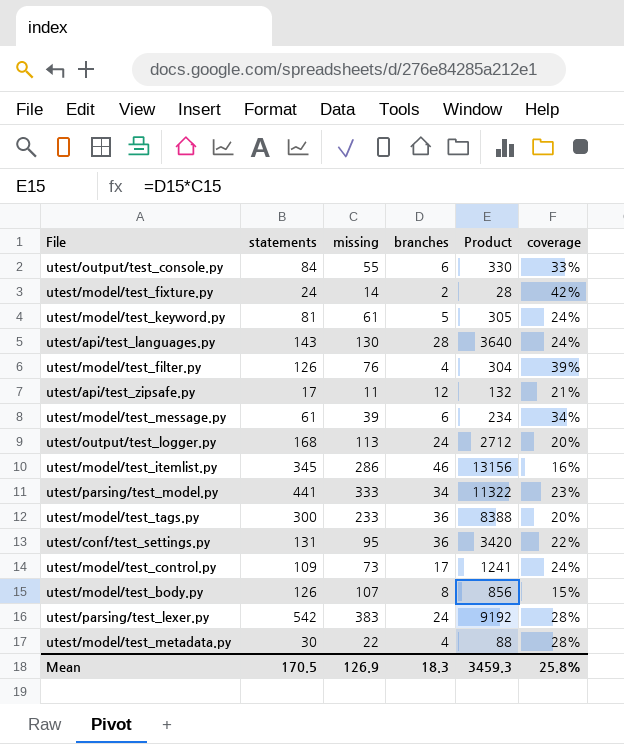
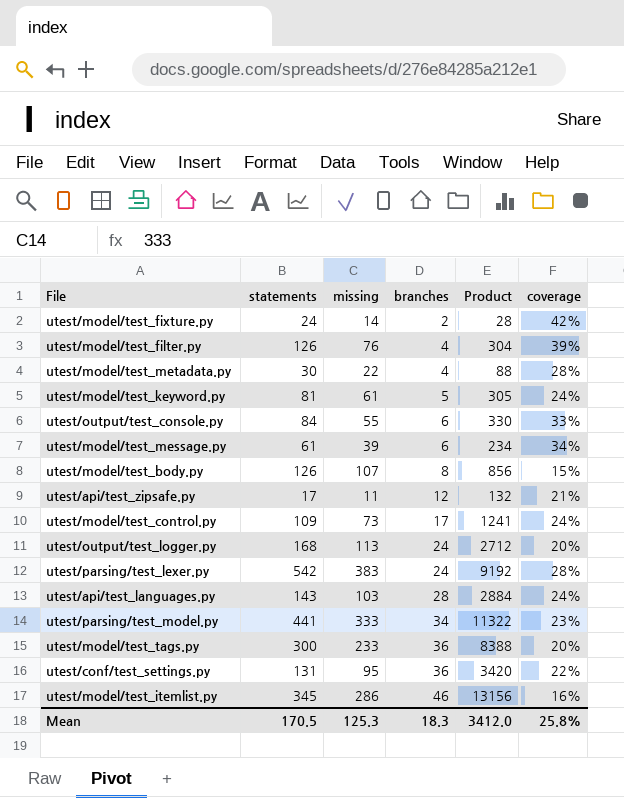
row order: none -> branches ascending
utest/api/test_languages.py | missing: 130 -> 103
utest/api/test_languages.py | Product: 3640 -> 2884
Mean | missing: 126.9 -> 125.3
Mean | Product: 3459.3 -> 3412.0

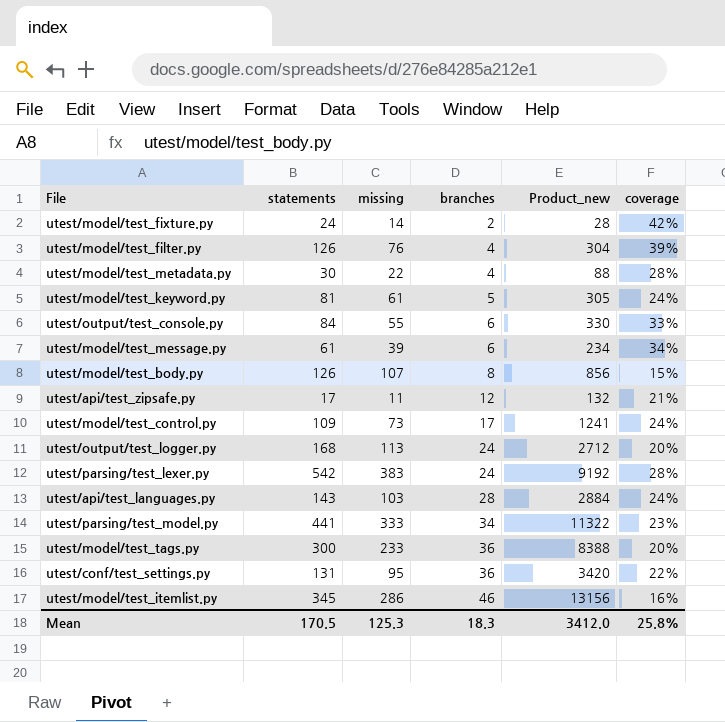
column name: Product -> Product_new

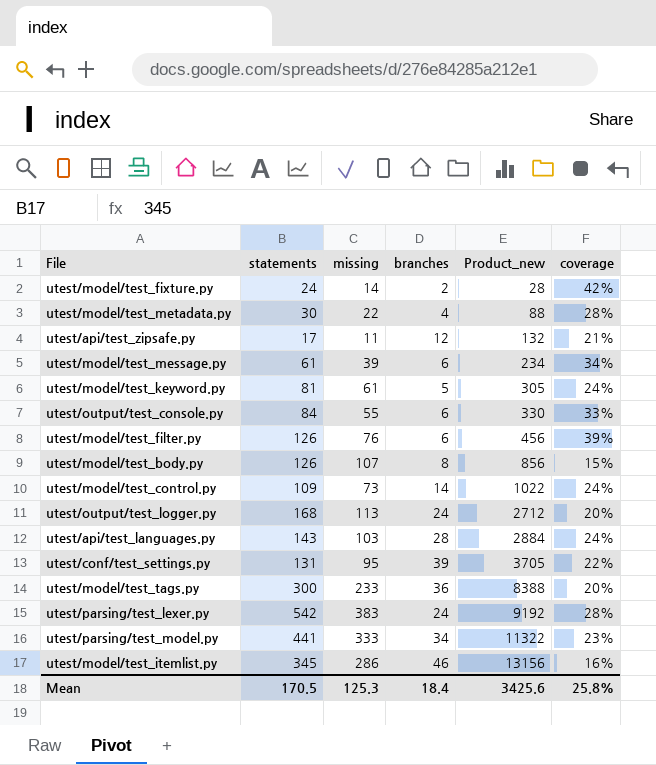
row order: branches ascending -> Product_new ascending
utest/model/test_filter.py | branches: 4 -> 6
utest/model/test_filter.py | Product_new: 304 -> 456
utest/model/test_control.py | branches: 17 -> 14
utest/model/test_control.py | Product_new: 1241 -> 1022
utest/conf/test_settings.py | branches: 36 -> 39
utest/conf/test_settings.py | Product_new: 3420 -> 3705
Mean | branches: 18.3 -> 18.4
Mean | Product_new: 3412.0 -> 3425.6

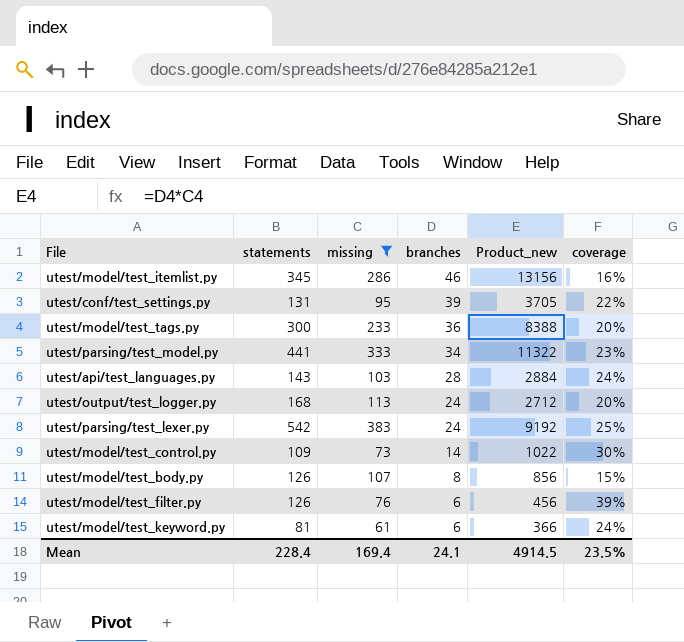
filter: none -> missing >= 61
row order: Product_new ascending -> branches descending
utest/parsing/test_lexer.py | coverage: 28% -> 25%
utest/model/test_control.py | coverage: 24% -> 30%
utest/model/test_keyword.py | branches: 5 -> 6
utest/model/test_keyword.py | Product_new: 305 -> 366
Mean | statements: 170.5 -> 228.4
Mean | missing: 125.3 -> 169.4
Mean | branches: 18.4 -> 24.1
Mean | Product_new: 3425.6 -> 4914.5
Mean | coverage: 25.8% -> 23.5%

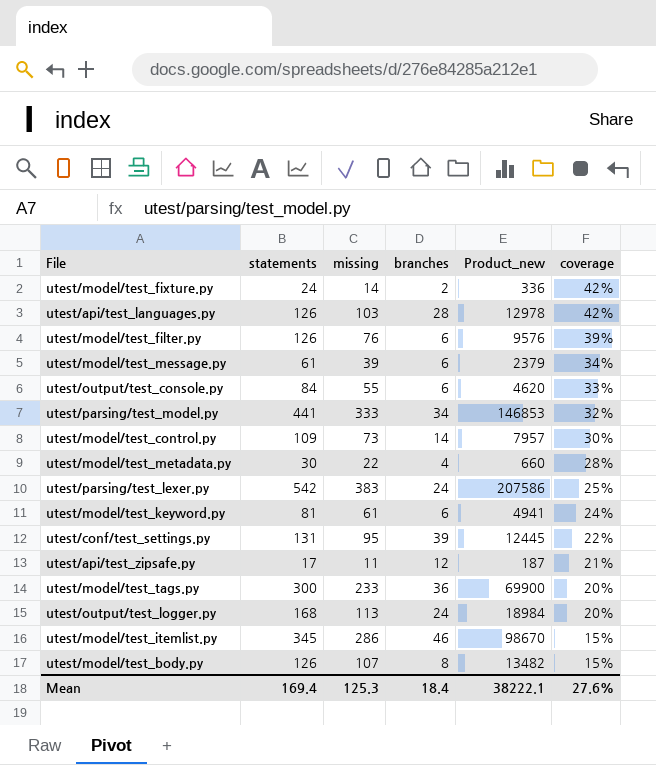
filter: missing >= 61 -> none
row order: branches descending -> coverage descending
column Product_new | formula: [missing] * [branches] -> [statements] * [missing]
utest/api/test_languages.py | statements: 143 -> 126
utest/api/test_languages.py | coverage: 24% -> 42%
utest/parsing/test_model.py | coverage: 23% -> 32%
utest/model/test_itemlist.py | coverage: 16% -> 15%
Mean | statements: 228.4 -> 169.4
Mean | missing: 169.4 -> 125.3
Mean | branches: 24.1 -> 18.4
Mean | Product_new: 4914.5 -> 38222.1
Mean | coverage: 23.5% -> 27.6%

